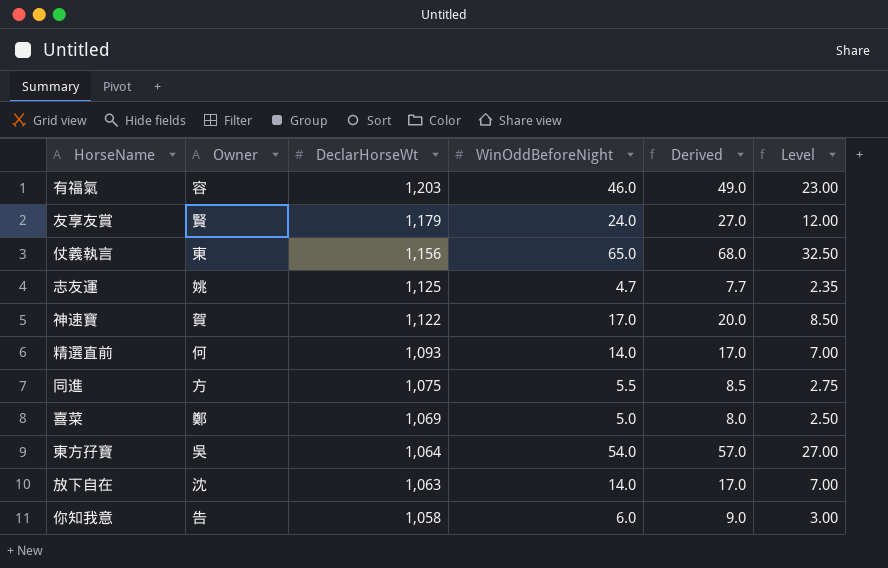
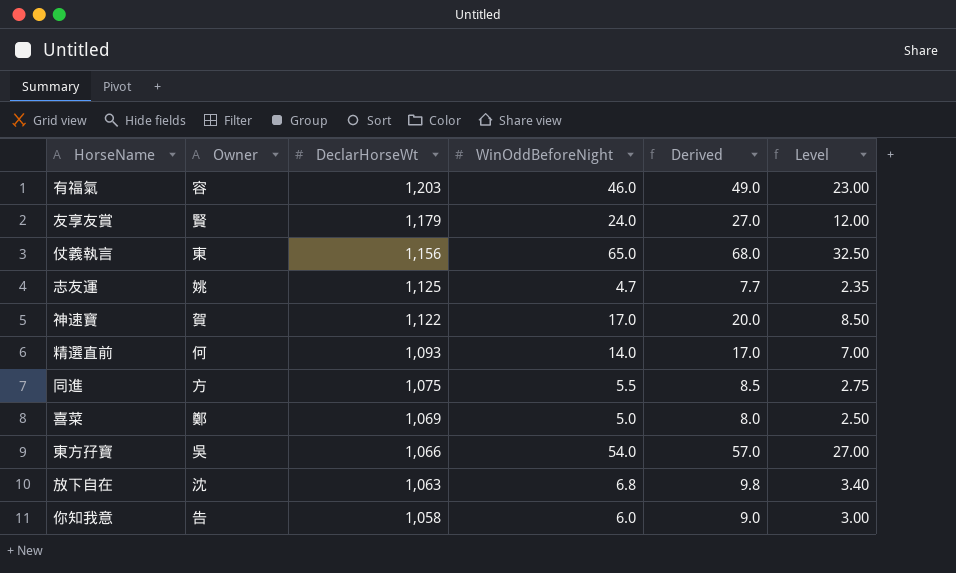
東方孖寶 | DeclarHorseWt: 1,064 -> 1,066
放下自在 | WinOddBeforeNight: 14.0 -> 6.8
放下自在 | Derived: 17.0 -> 9.8
放下自在 | Level: 7.00 -> 3.40

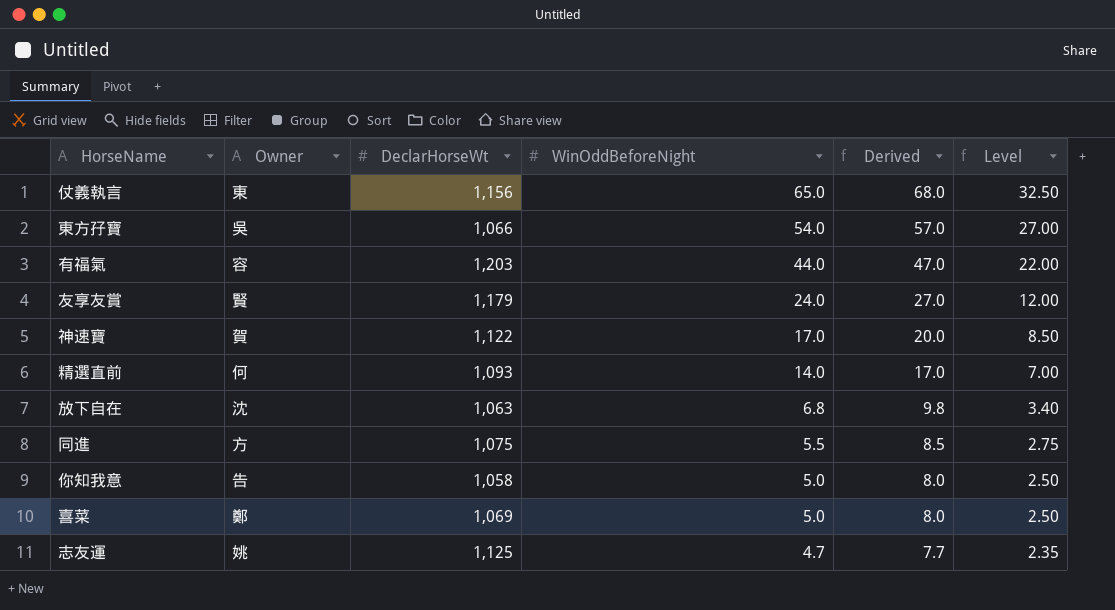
row order: DeclarHorseWt descending -> WinOddBeforeNight descending
有福氣 | WinOddBeforeNight: 46.0 -> 44.0
有福氣 | Derived: 49.0 -> 47.0
有福氣 | Level: 23.00 -> 22.00
你知我意 | WinOddBeforeNight: 6.0 -> 5.0
你知我意 | Derived: 9.0 -> 8.0
你知我意 | Level: 3.00 -> 2.50

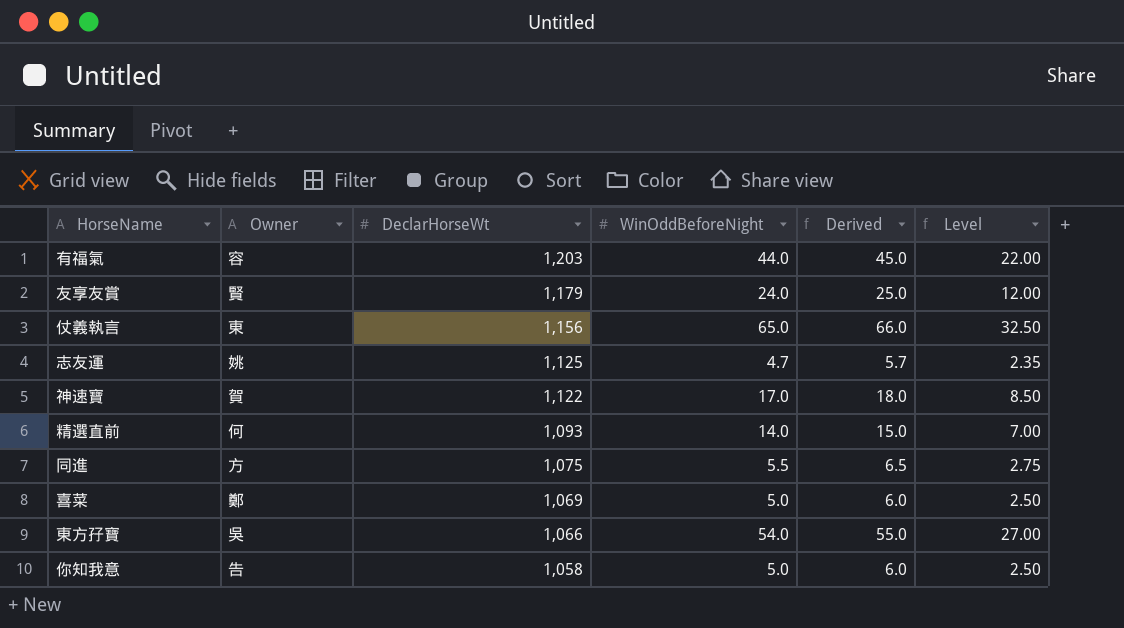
row order: WinOddBeforeNight descending -> DeclarHorseWt descending
column Derived | formula: [WinOddBeforeNight] + 3 -> [WinOddBeforeNight] + 1
row 放下自在: 沈 | 1,063 | 6.8 | 9.8 | 3.40 -> none

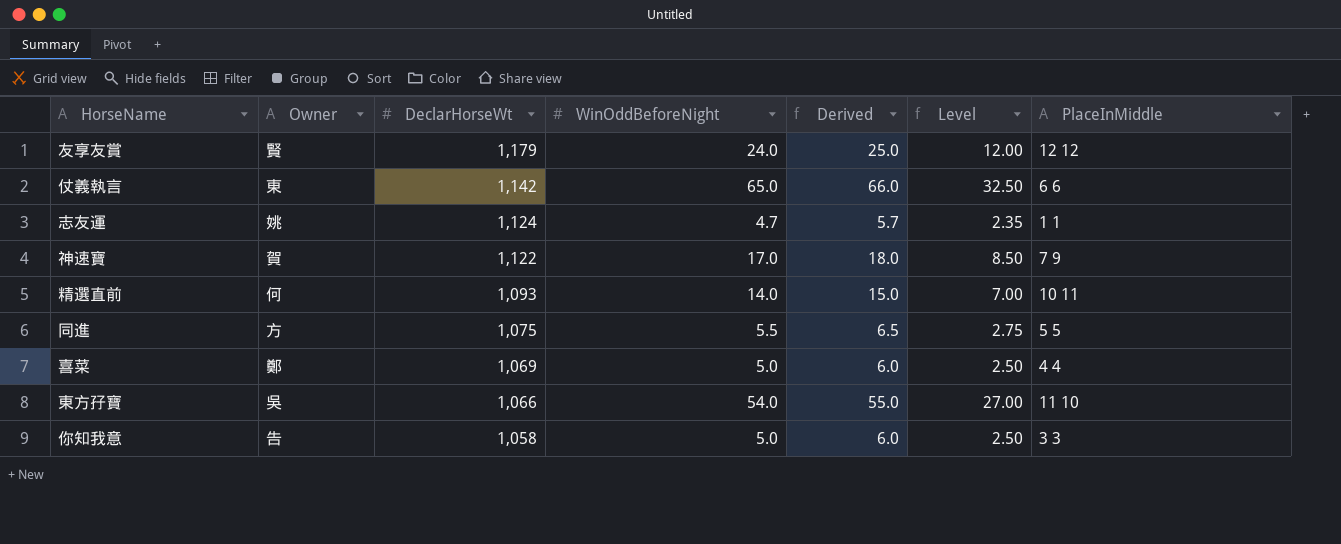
column PlaceInMiddle | position: none -> 7
row 有福氣: 容 | 1,203 | 44.0 | 45.0 | 22.00 -> none
仗義執言 | DeclarHorseWt: 1,156 -> 1,142
志友運 | DeclarHorseWt: 1,125 -> 1,124

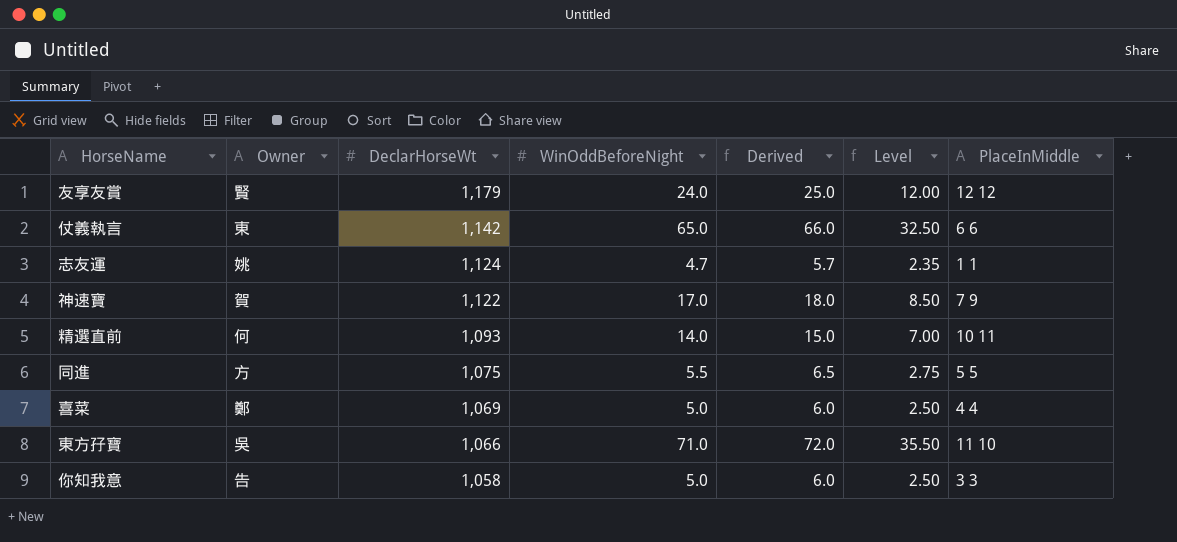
東方孖寶 | WinOddBeforeNight: 54.0 -> 71.0
東方孖寶 | Derived: 55.0 -> 72.0
東方孖寶 | Level: 27.00 -> 35.50

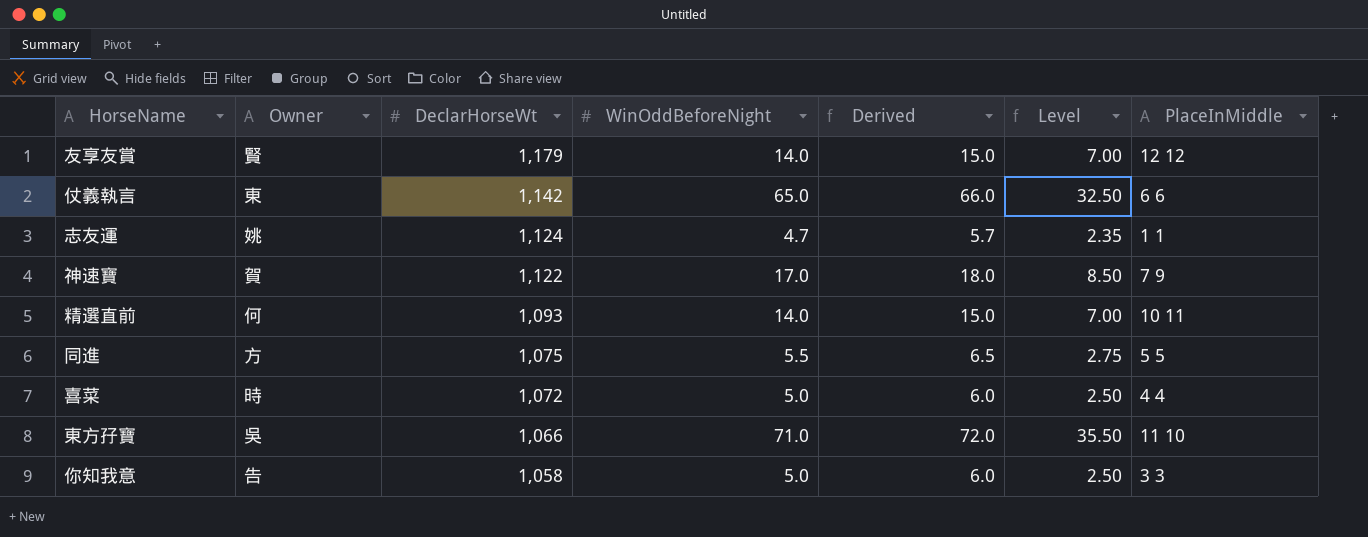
友享友賞 | WinOddBeforeNight: 24.0 -> 14.0
友享友賞 | Derived: 25.0 -> 15.0
友享友賞 | Level: 12.00 -> 7.00
喜菜 | Owner: 鄭 -> 時
喜菜 | DeclarHorseWt: 1,069 -> 1,072

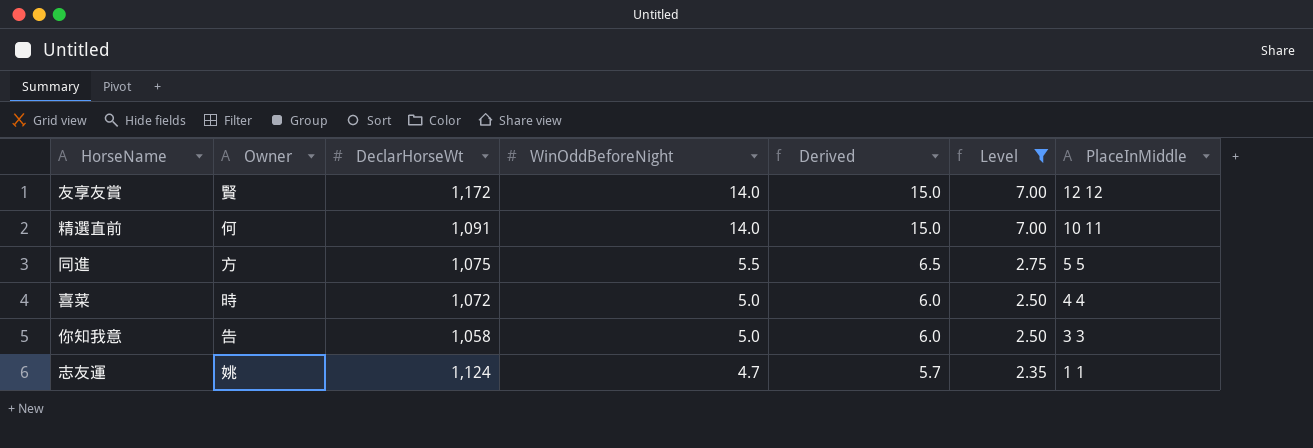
filter: none -> Level <= 7.00
row order: DeclarHorseWt descending -> WinOddBeforeNight descending
友享友賞 | DeclarHorseWt: 1,179 -> 1,172
精選直前 | DeclarHorseWt: 1,093 -> 1,091

